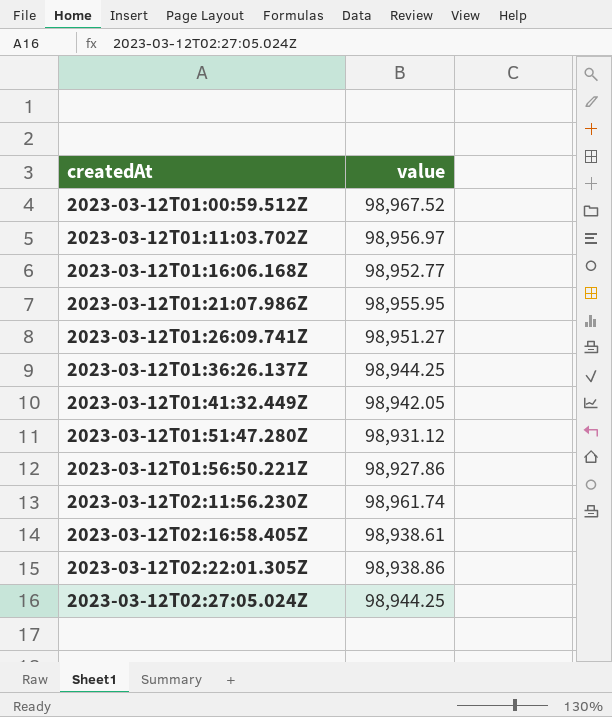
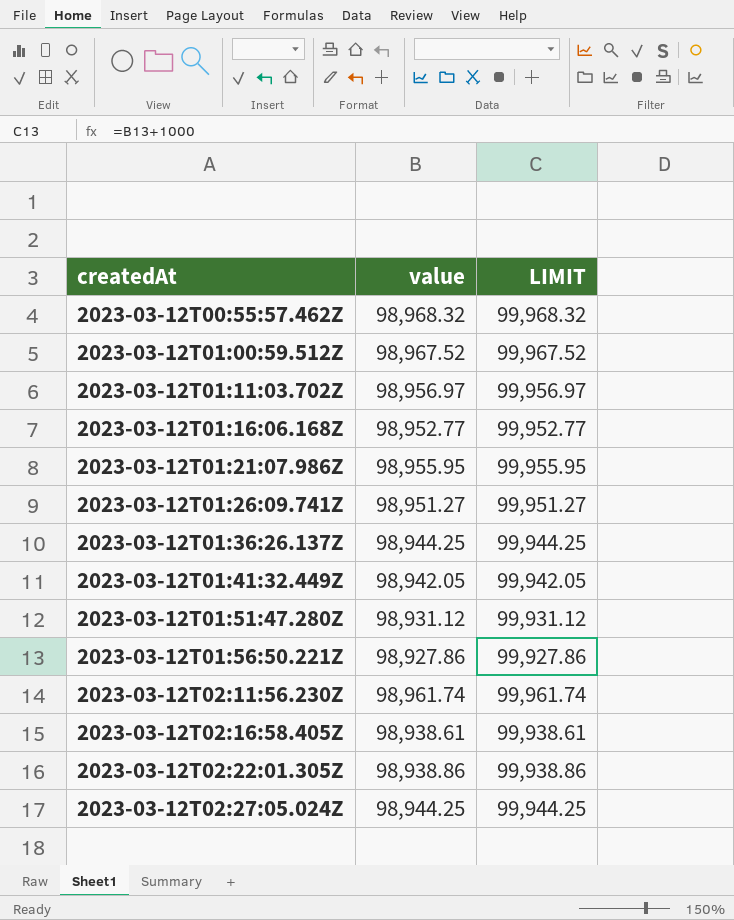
column LIMIT | formula: none -> [value] + 1000
row 2023-03-12T00:55:57.462Z: none -> 98,968.32 | 99,968.32

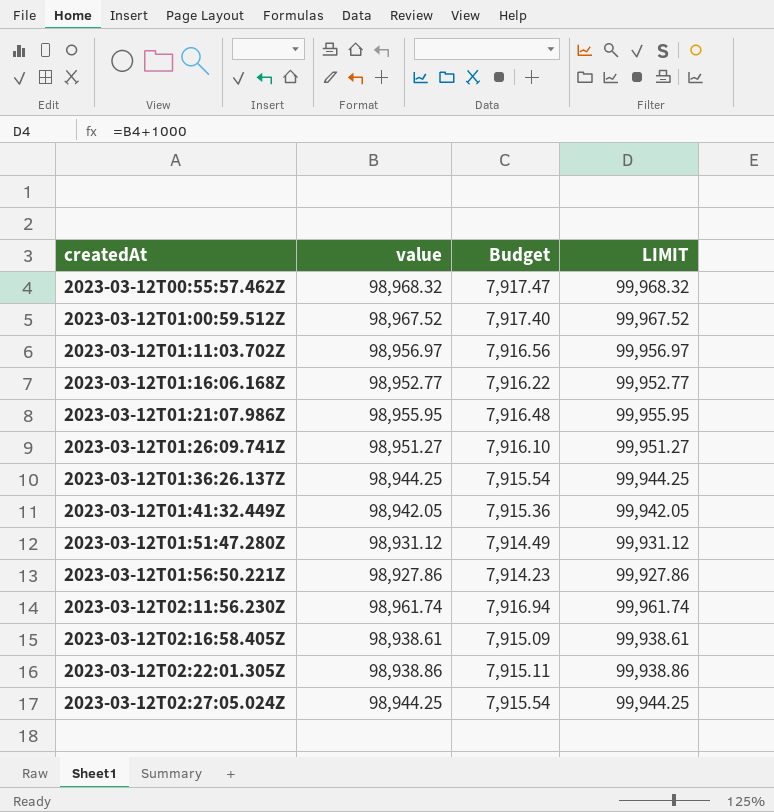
column Budget | formula: none -> [value] * 0.08

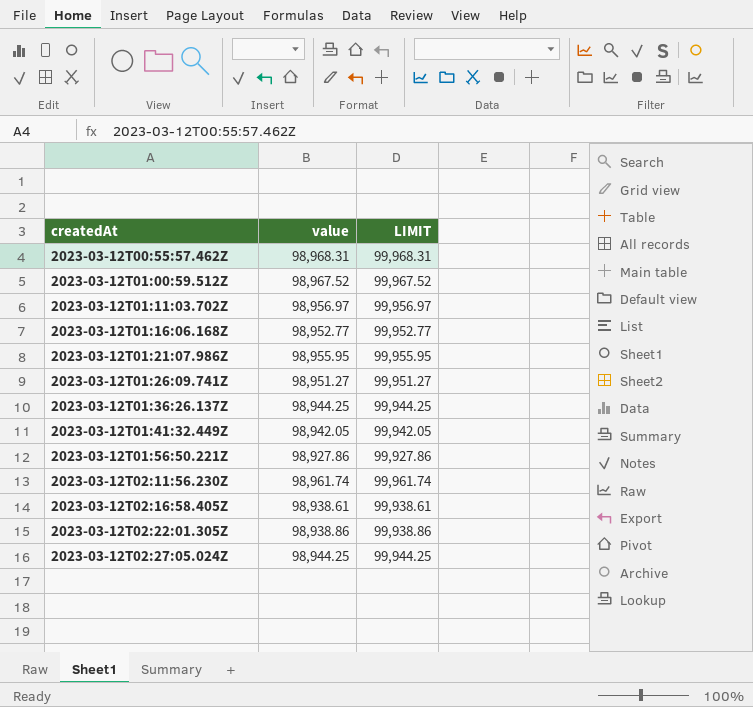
column Budget | formula: [value] * 0.08 -> none
row 2023-03-12T01:51:47.280Z: 98,931.12 | 7,914.49 | 99,931.12 -> none
2023-03-12T00:55:57.462Z | value: 98,968.32 -> 98,968.31
2023-03-12T00:55:57.462Z | LIMIT: 99,968.32 -> 99,968.31

